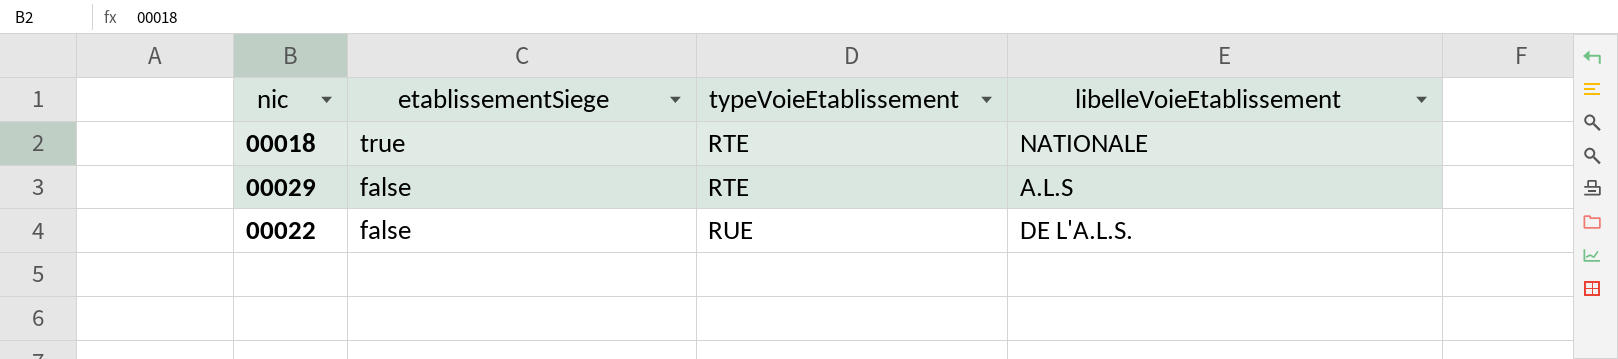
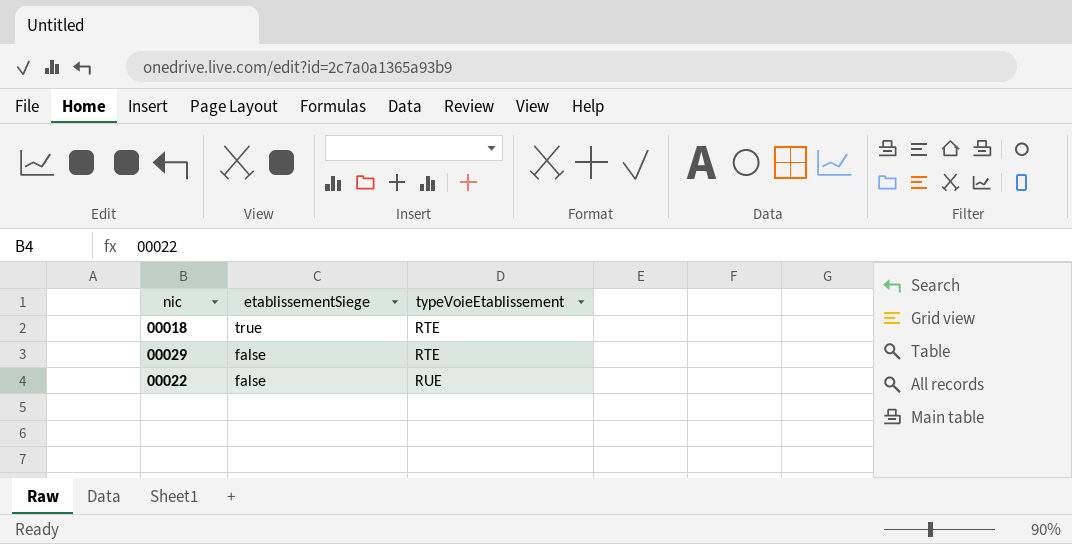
column libelleVoieEtablissement | position: 4 -> none

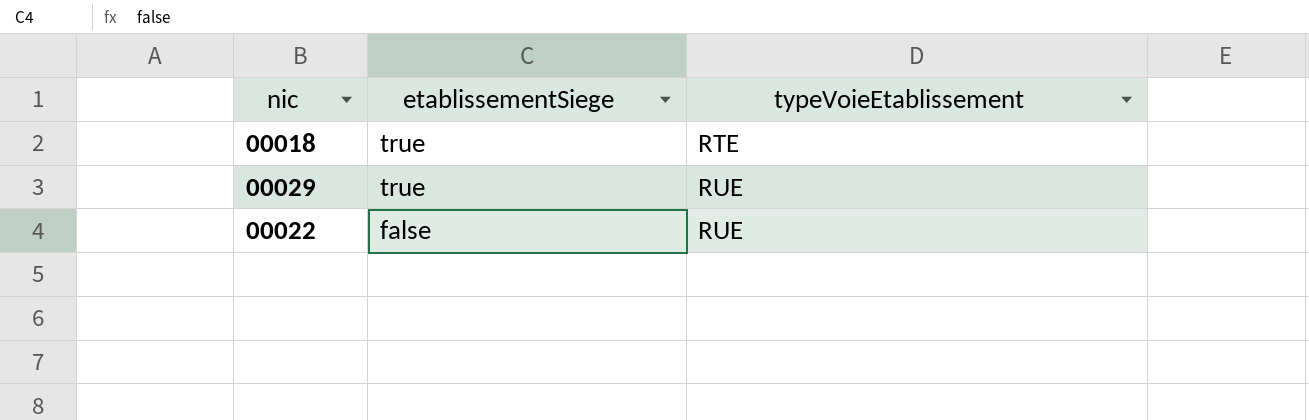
00029 | etablissementSiege: false -> true
00029 | typeVoieEtablissement: RTE -> RUE

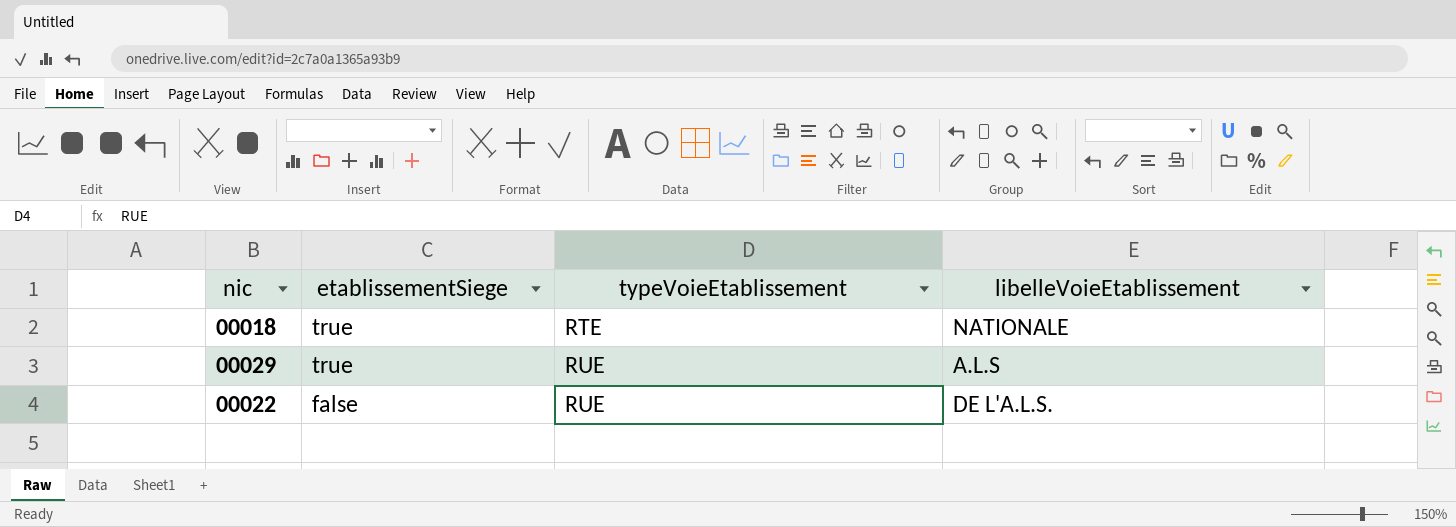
column libelleVoieEtablissement | position: none -> 4

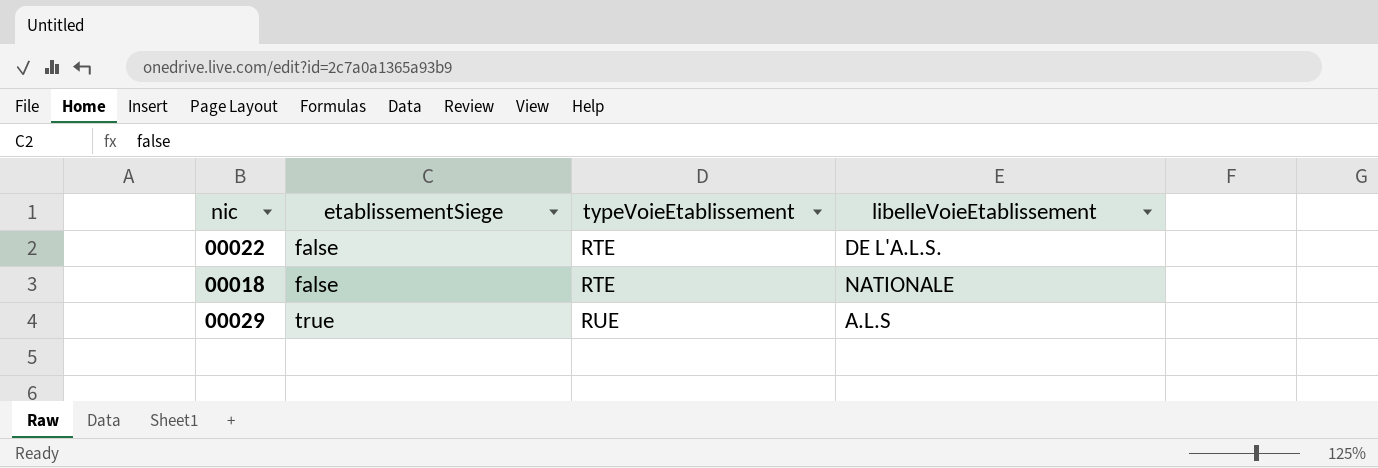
row order: etablissementSiege descending -> etablissementSiege ascending
00022 | typeVoieEtablissement: RUE -> RTE
00018 | etablissementSiege: true -> false

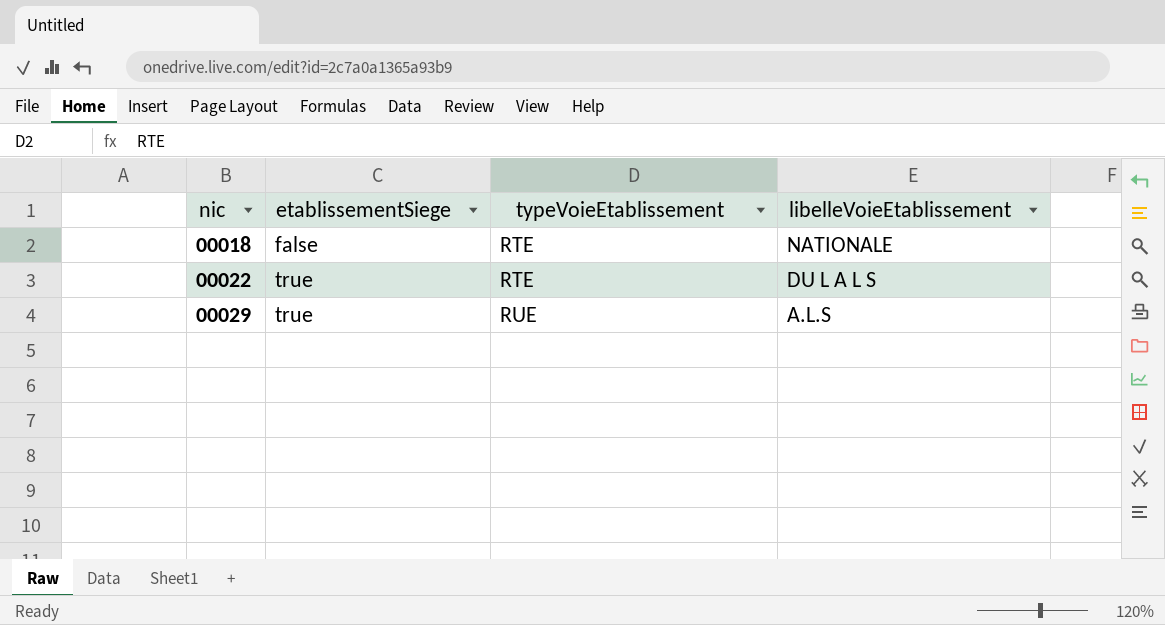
row order: etablissementSiege ascending -> nic ascending
00022 | etablissementSiege: false -> true
00022 | libelleVoieEtablissement: DE L'A.L.S. -> DU L A L S

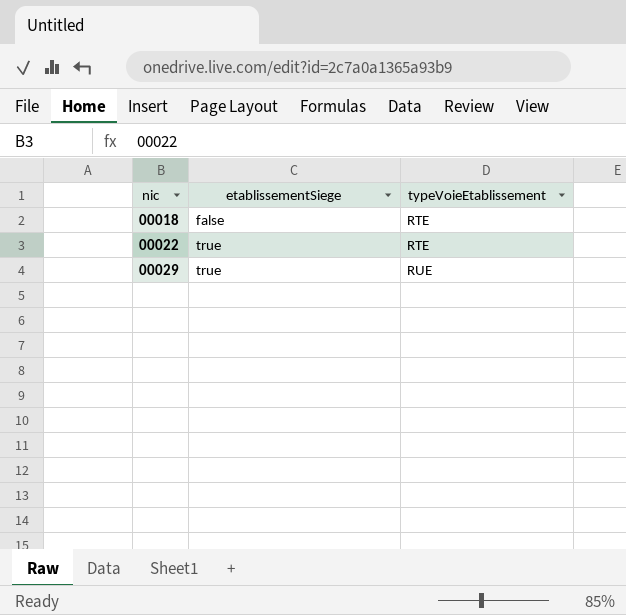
column libelleVoieEtablissement | position: 4 -> none

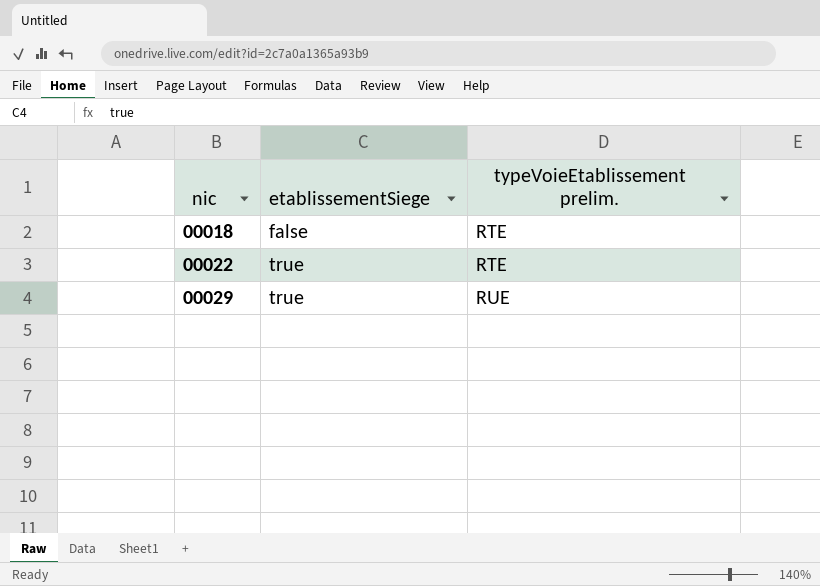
column name: typeVoieEtablissement -> typeVoieEtablissement prelim.

